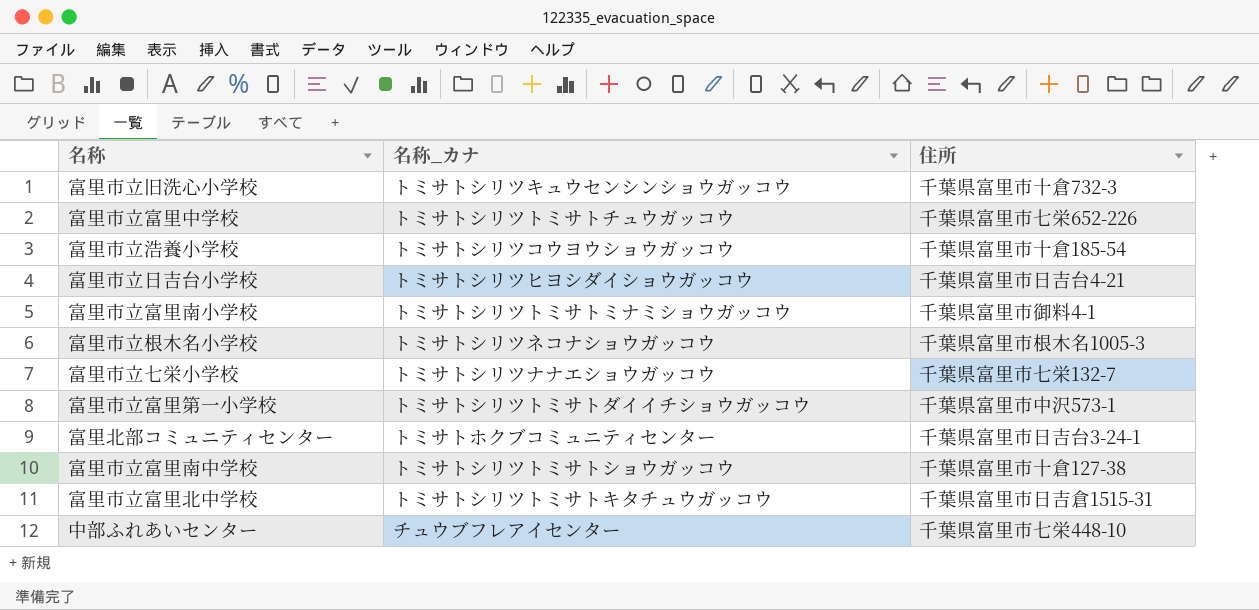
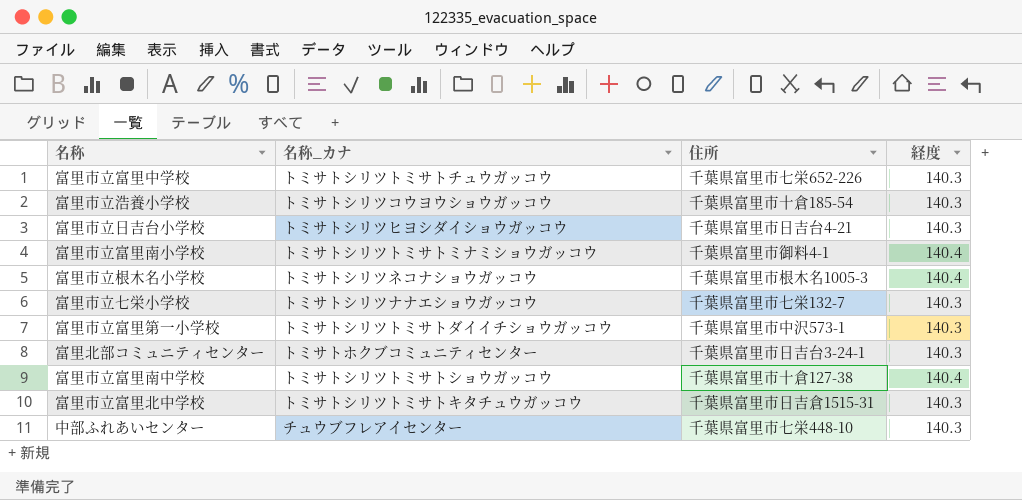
column 経度 | position: none -> 4
row 富里市立旧洗心小学校: トミサトシリツキュウセンシンショウガッコウ | 千葉県富里市十倉732-3 -> none

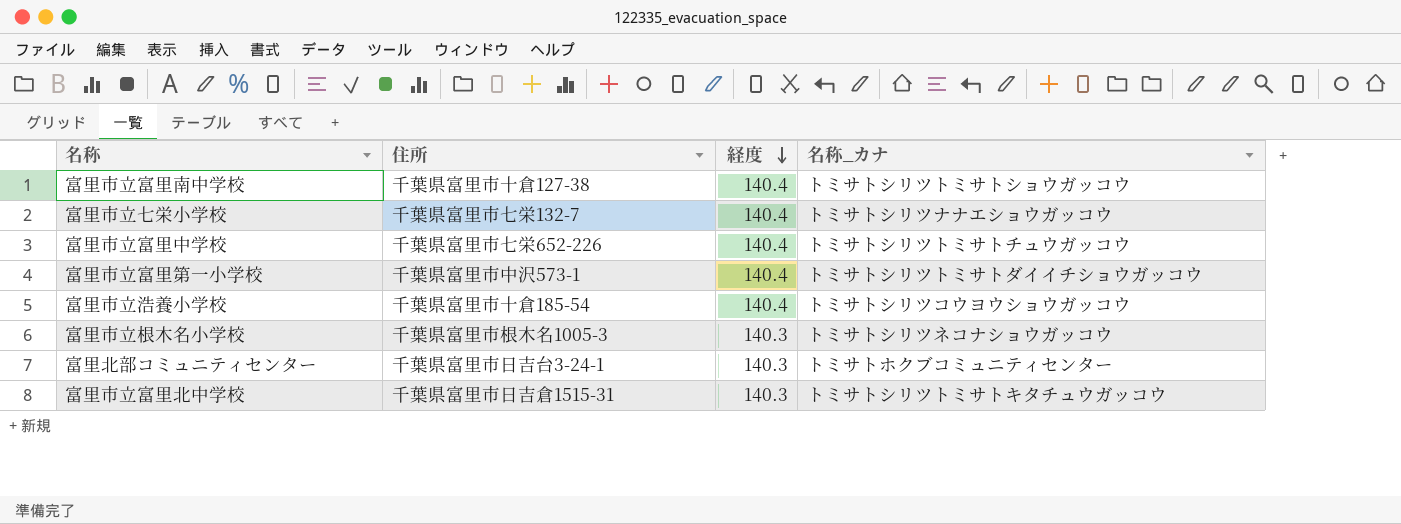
row order: none -> 経度 descending
column 名称_カナ | position: 2 -> 4
row 富里市立日吉台小学校: トミサトシリツヒヨシダイショウガッコウ | 千葉県富里市日吉台4-21 | 140.3 -> none
row 富里市立富里南小学校: トミサトシリツトミサトミナミショウガッコウ | 千葉県富里市御料4-1 | 140.4 -> none
row 中部ふれあいセンター: チュウブフレアイセンター | 千葉県富里市七栄448-10 | 140.3 -> none
富里市立七栄小学校 | 経度: 140.3 -> 140.4
富里市立富里中学校 | 経度: 140.3 -> 140.4
富里市立富里第一小学校 | 経度: 140.3 -> 140.4
富里市立浩養小学校 | 経度: 140.3 -> 140.4
富里市立根木名小学校 | 経度: 140.4 -> 140.3

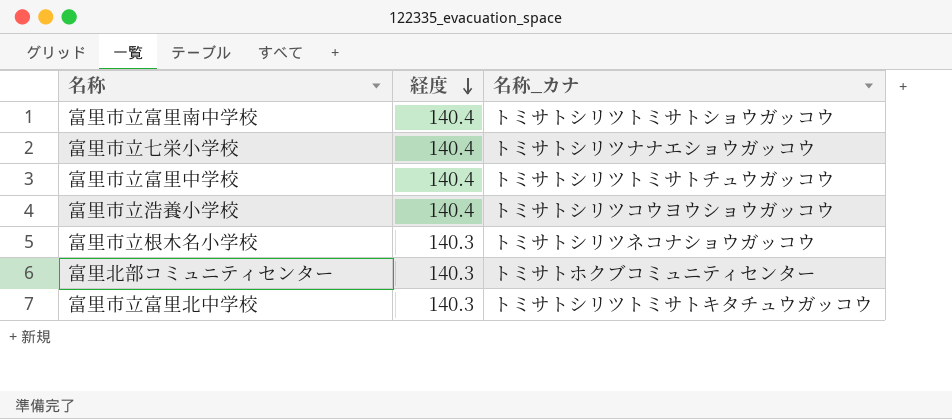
column 住所 | position: 2 -> none
row 富里市立富里第一小学校: 千葉県富里市中沢573-1 | 140.4 | トミサトシリツトミサトダイイチショウガッコウ -> none

